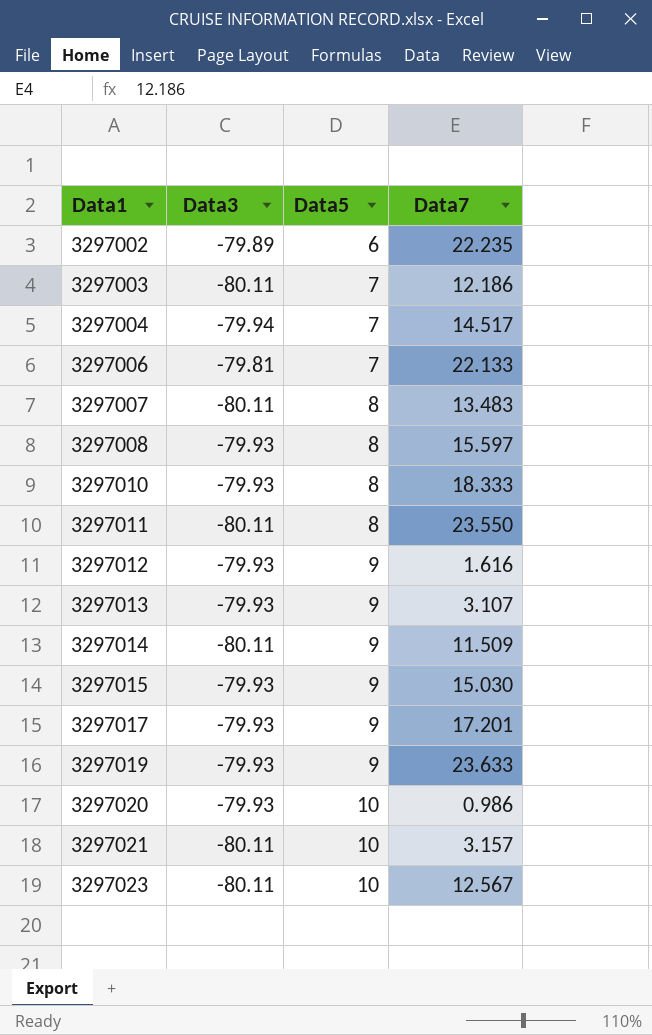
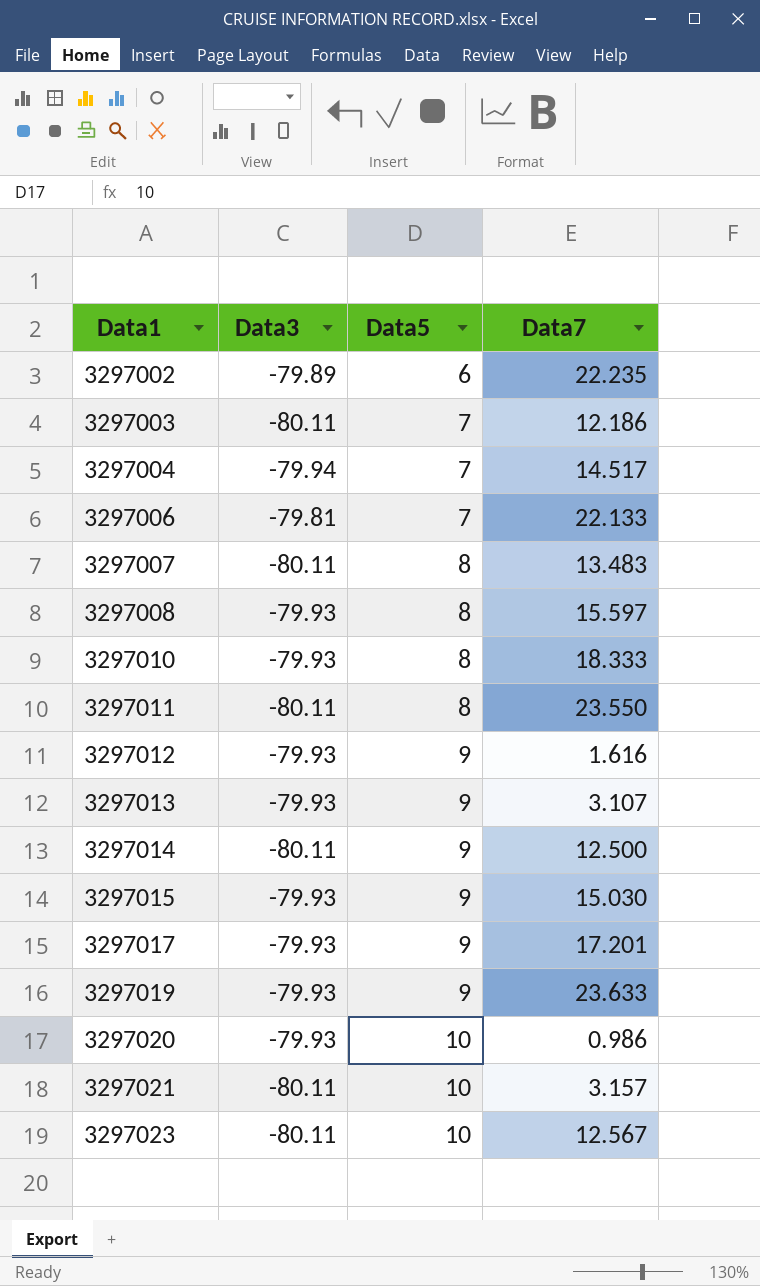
3297014 | Data7: 11.509 -> 12.500

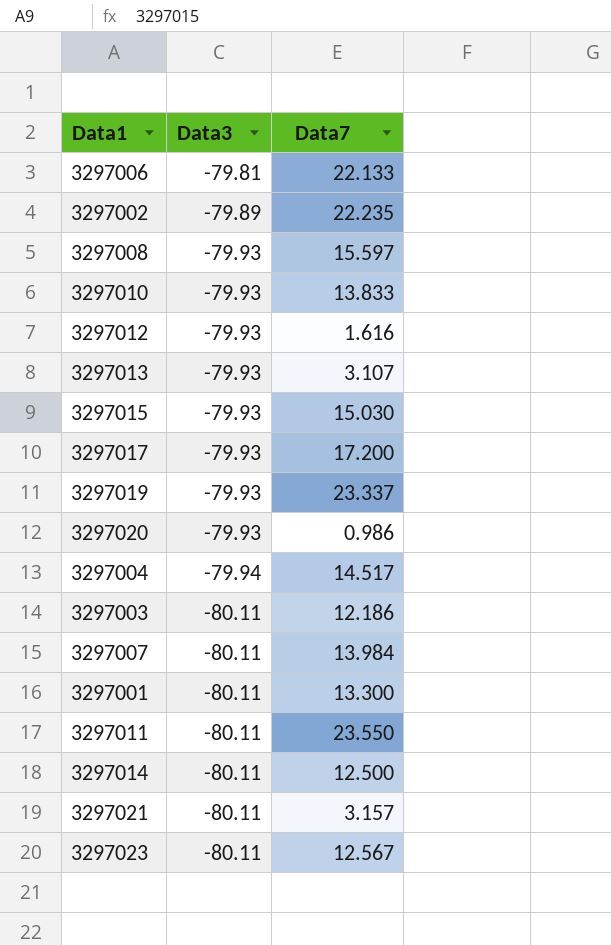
row order: Data1 ascending -> Data3 descending
column Data5 | position: 3 -> none
3297010 | Data7: 18.333 -> 13.833
3297017 | Data7: 17.201 -> 17.200
3297019 | Data7: 23.633 -> 23.337
3297007 | Data7: 13.483 -> 13.984
row 3297001: none -> -80.11 | 13.300

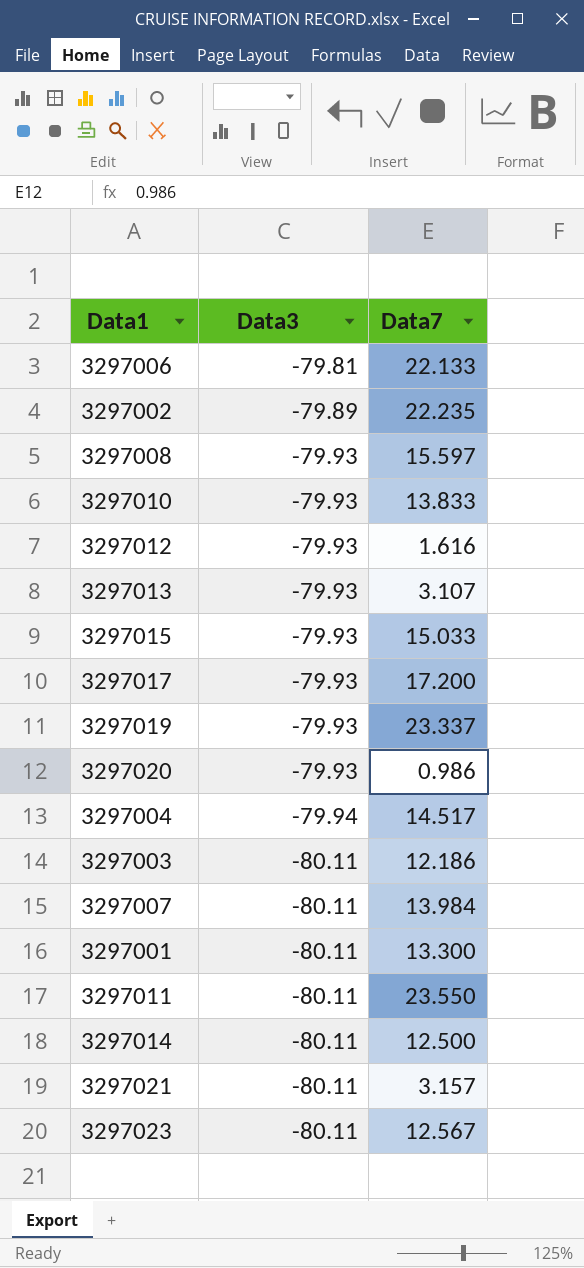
3297015 | Data7: 15.030 -> 15.033

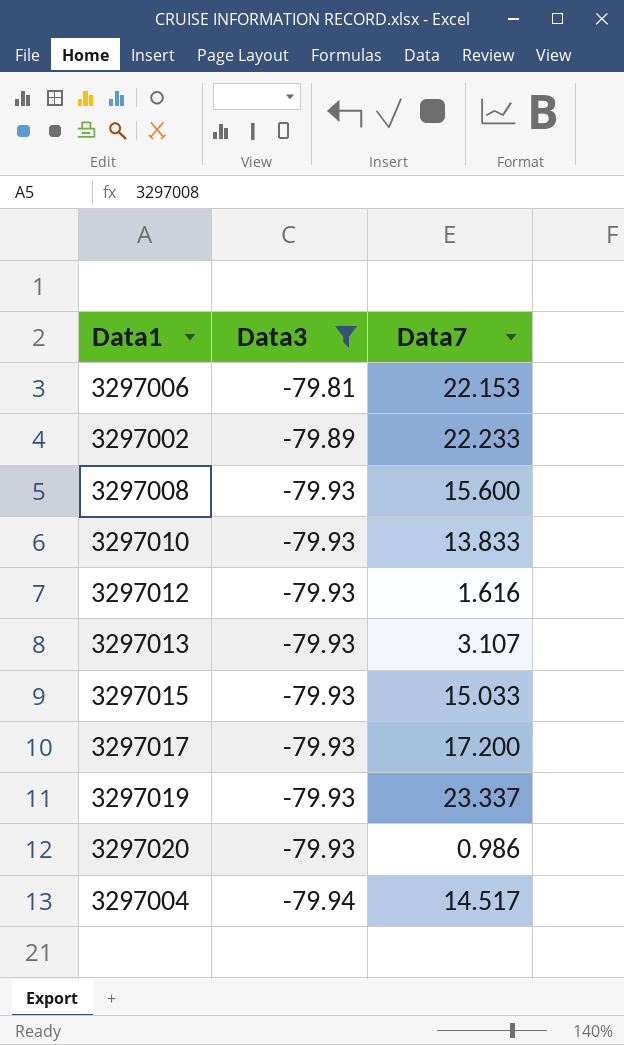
filter: none -> Data3 != -80.11
3297006 | Data7: 22.133 -> 22.153
3297002 | Data7: 22.235 -> 22.233
3297008 | Data7: 15.597 -> 15.600

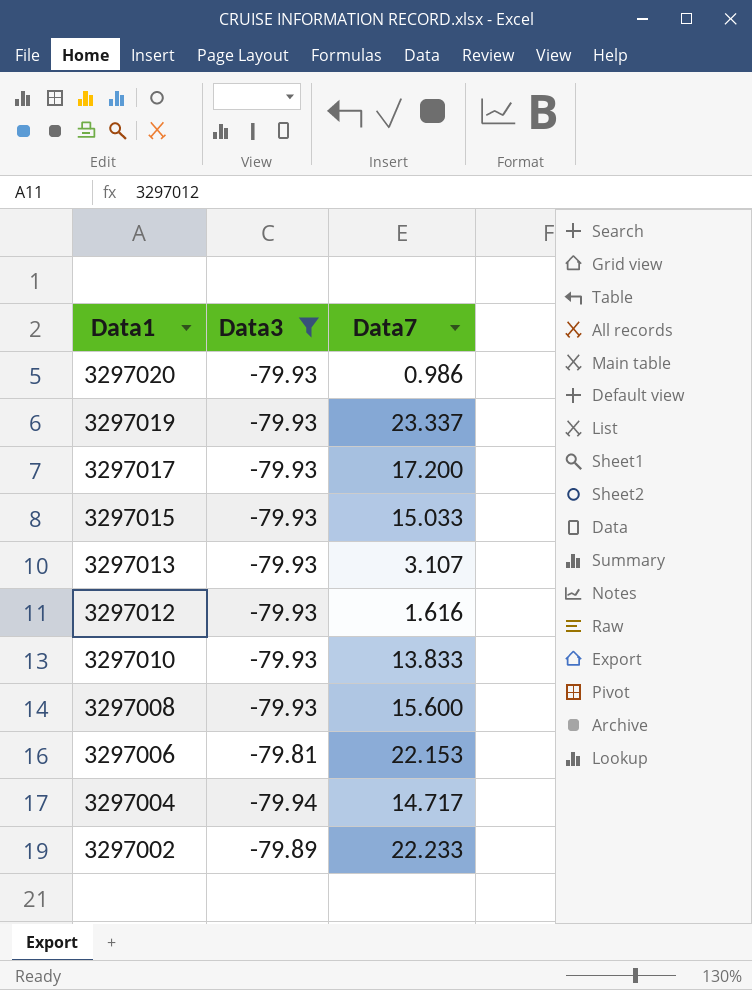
row order: Data3 descending -> Data1 descending
3297004 | Data7: 14.517 -> 14.717

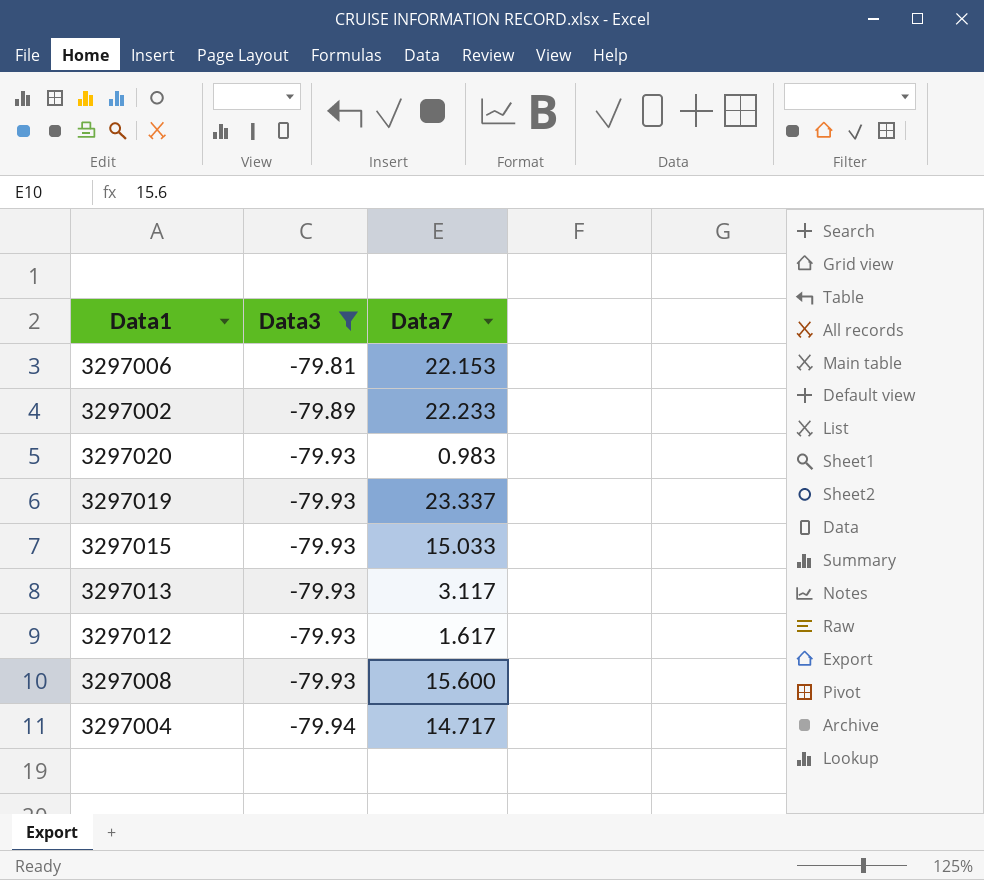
row order: Data1 descending -> Data3 descending
row 3297017: -79.93 | 17.200 -> none
row 3297010: -79.93 | 13.833 -> none
3297020 | Data7: 0.986 -> 0.983
3297013 | Data7: 3.107 -> 3.117
3297012 | Data7: 1.616 -> 1.617

